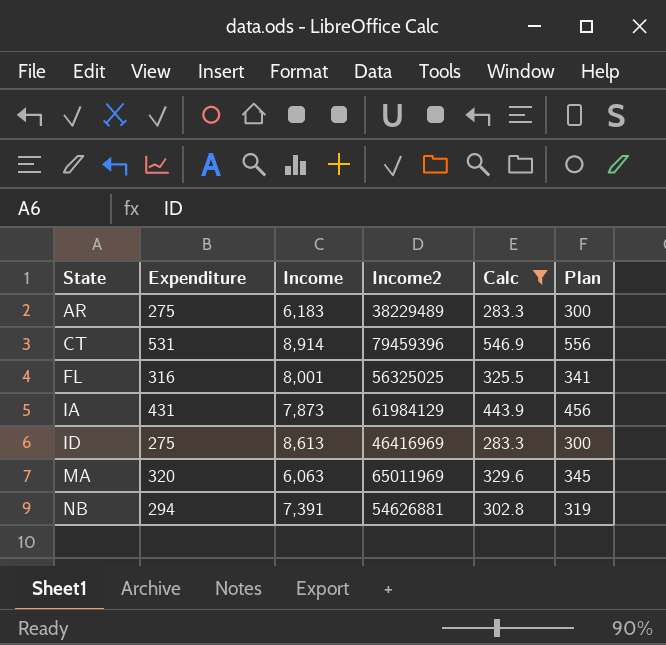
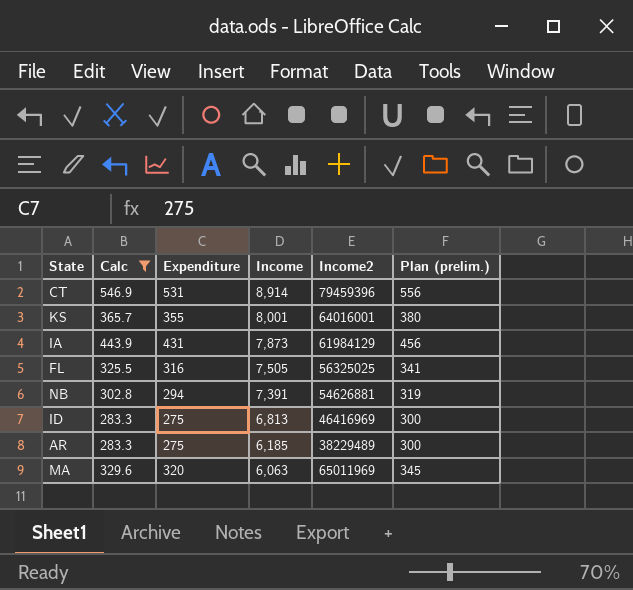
row order: State ascending -> Income descending
column Calc | position: 5 -> 2
column name: Plan -> Plan (prelim.)
row KS: none -> 365.7 | 355 | 8,001 | 64016001 | 380
FL | Income: 8,001 -> 7,505
ID | Income: 8,613 -> 6,813
AR | Income: 6,183 -> 6,185

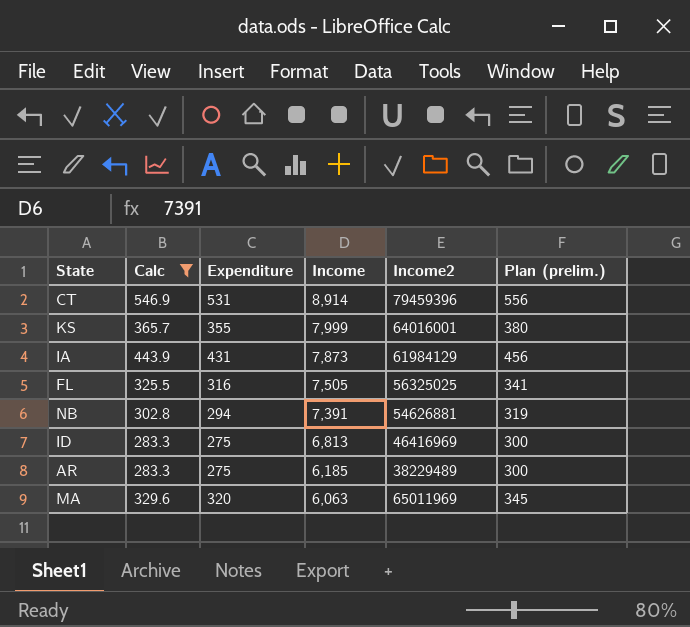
KS | Income: 8,001 -> 7,999

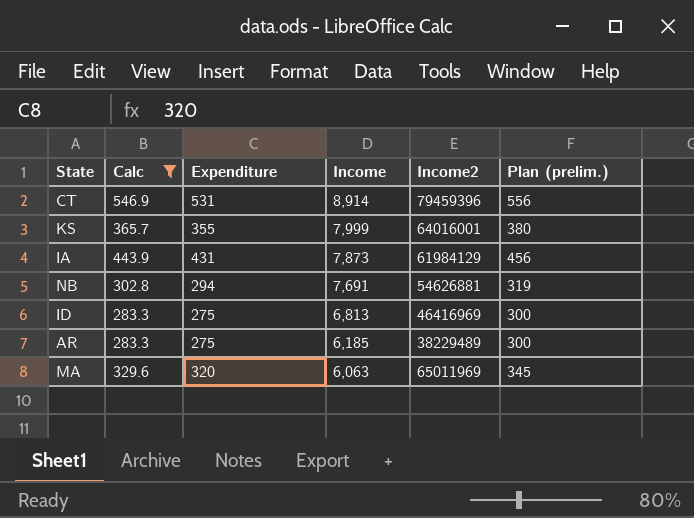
row FL: 325.5 | 316 | 7,505 | 56325025 | 341 -> none
NB | Income: 7,391 -> 7,691

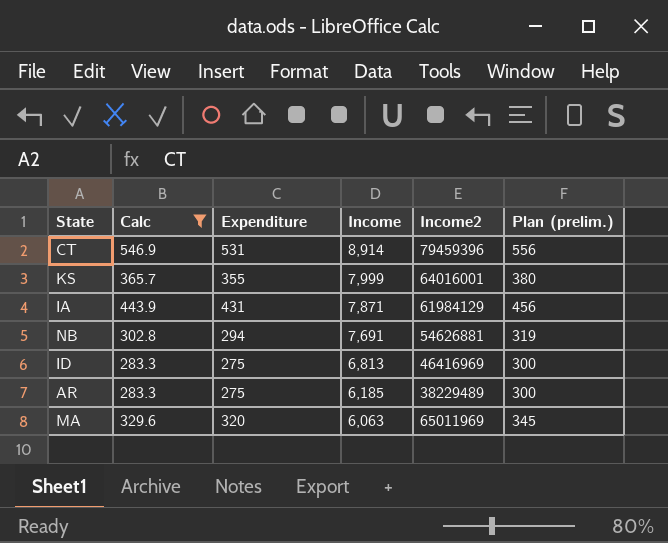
IA | Income: 7,873 -> 7,871

